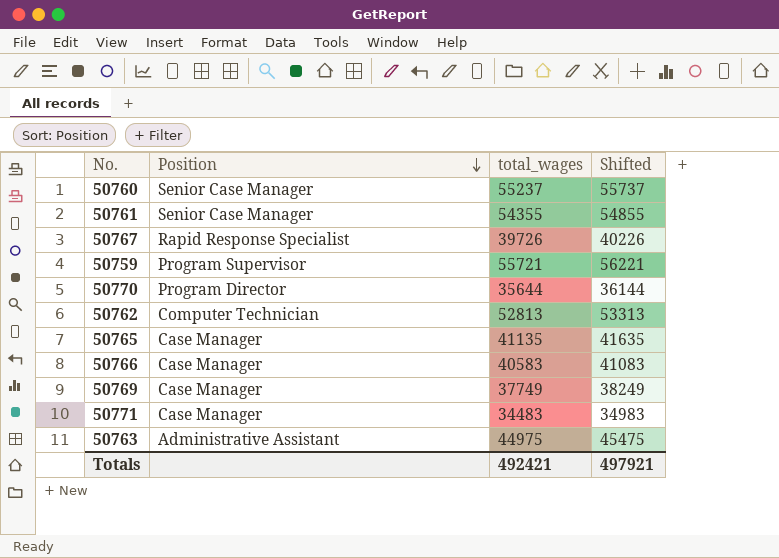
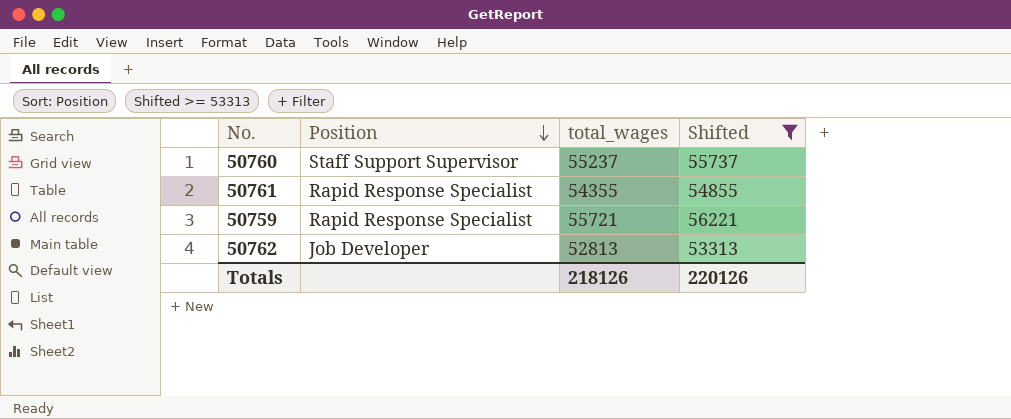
filter: none -> Shifted >= 53313
50760 | Position: Senior Case Manager -> Staff Support Supervisor
50761 | Position: Senior Case Manager -> Rapid Response Specialist
50759 | Position: Program Supervisor -> Rapid Response Specialist
50762 | Position: Computer Technician -> Job Developer
Totals | total_wages: 492421 -> 218126
Totals | Shifted: 497921 -> 220126

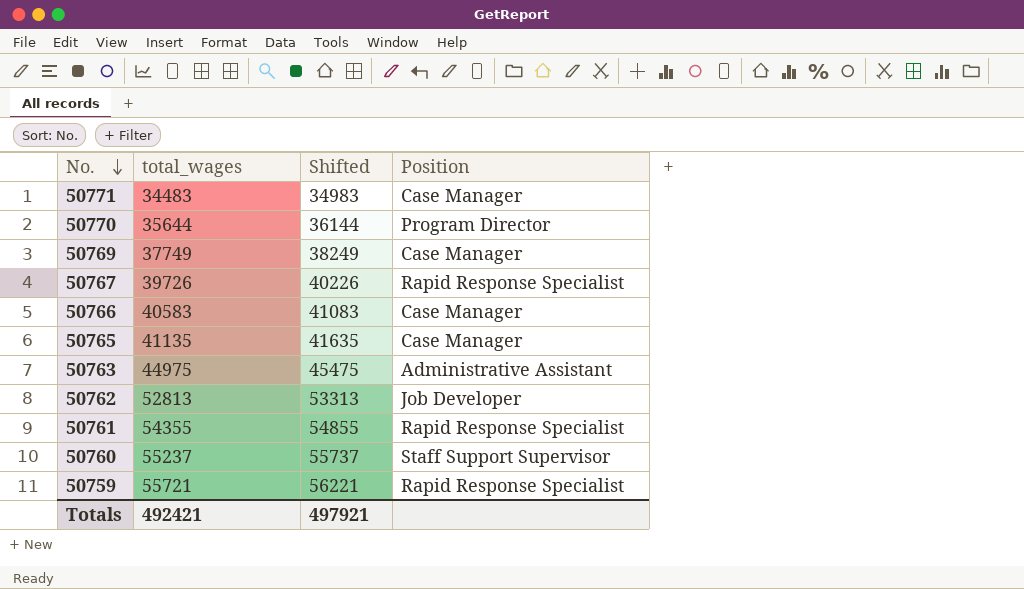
filter: Shifted >= 53313 -> none
row order: Position descending -> No. descending
column Position | position: 2 -> 4
Totals | total_wages: 218126 -> 492421
Totals | Shifted: 220126 -> 497921

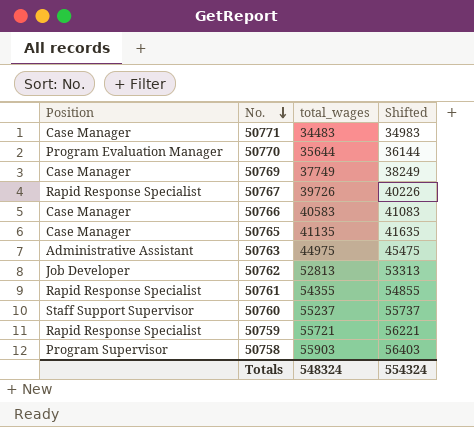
column Position | position: 4 -> 1
50770 | Position: Program Director -> Program Evaluation Manager
row 50758: none -> Program Supervisor | 55903 | 56403
Totals | total_wages: 492421 -> 548324
Totals | Shifted: 497921 -> 554324

